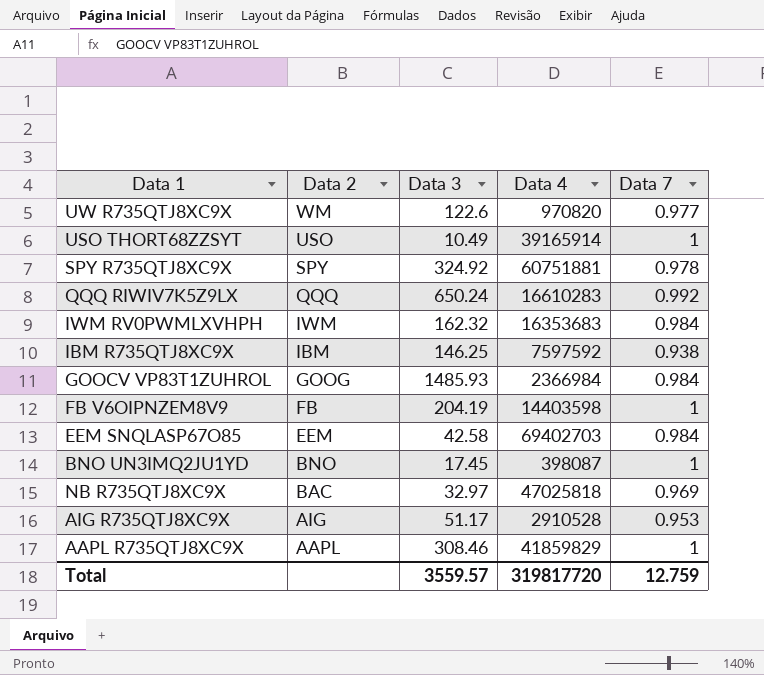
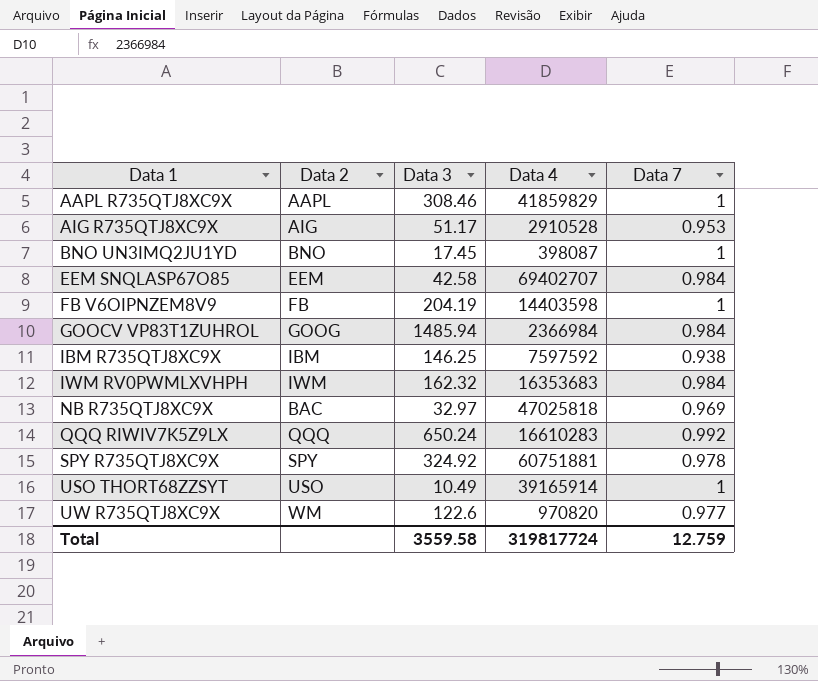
row order: Data 2 descending -> Data 1 ascending
EEM SNQLASP67O85 | Data 4: 69402703 -> 69402707
GOOCV VP83T1ZUHROL | Data 3: 1485.93 -> 1485.94
Total | Data 3: 3559.57 -> 3559.58
Total | Data 4: 319817720 -> 319817724

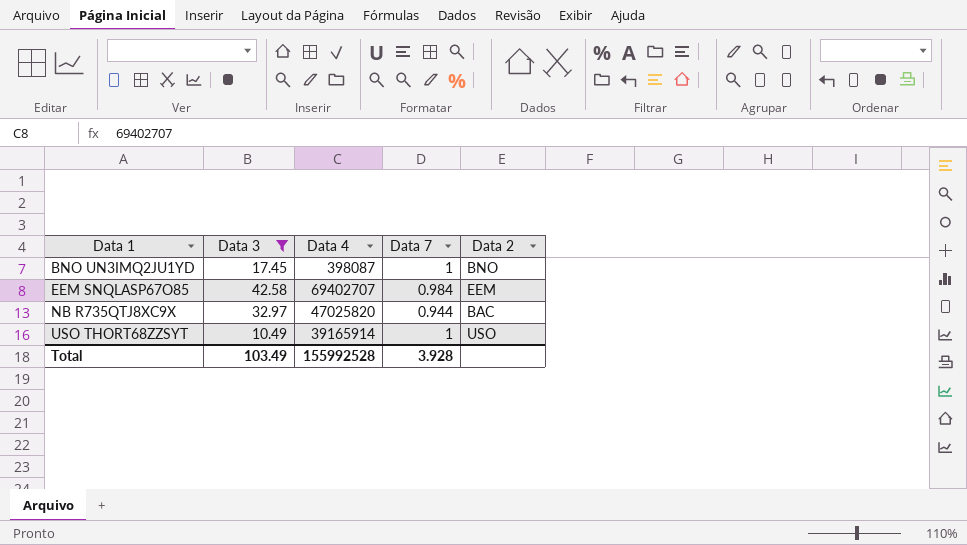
filter: none -> Data 3 <= 42.58
column Data 2 | position: 2 -> 5
NB R735QTJ8XC9X | Data 4: 47025818 -> 47025820
NB R735QTJ8XC9X | Data 7: 0.969 -> 0.944
Total | Data 3: 3559.58 -> 103.49
Total | Data 4: 319817724 -> 155992528
Total | Data 7: 12.759 -> 3.928

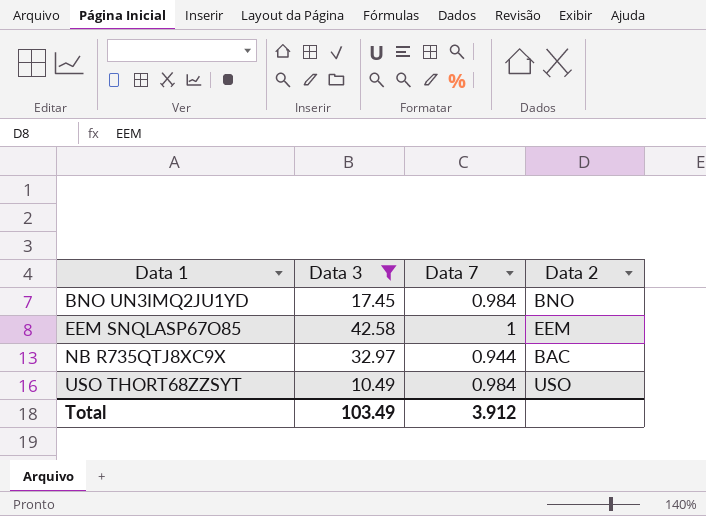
column Data 4 | position: 3 -> none
BNO UN3IMQ2JU1YD | Data 7: 1 -> 0.984
EEM SNQLASP67O85 | Data 7: 0.984 -> 1
USO THORT68ZZSYT | Data 7: 1 -> 0.984
Total | Data 7: 3.928 -> 3.912

